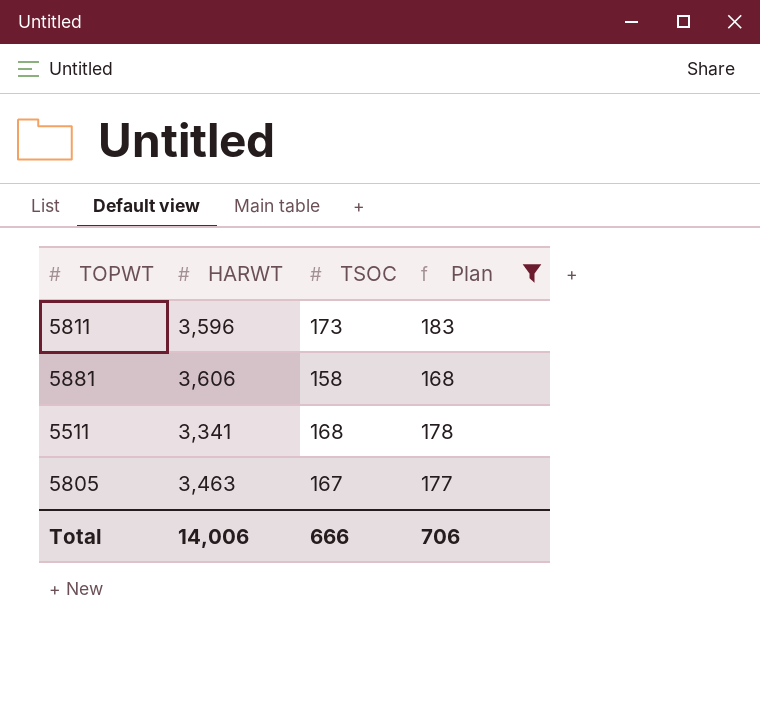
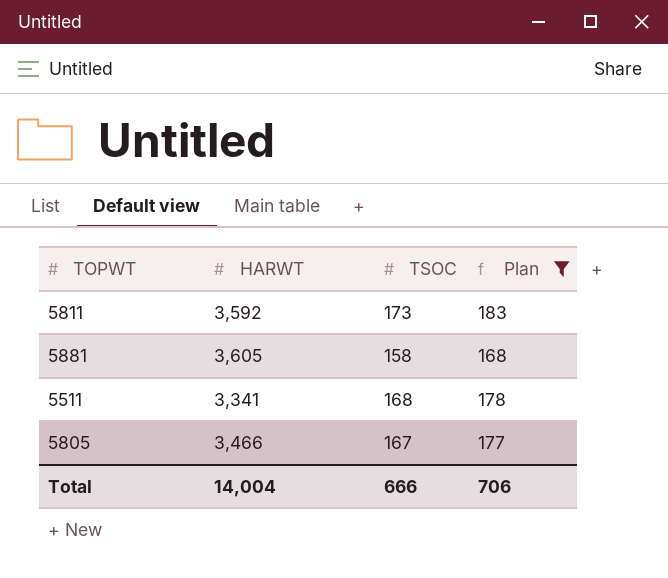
5811 | HARWT: 3,596 -> 3,592
5881 | HARWT: 3,606 -> 3,605
5805 | HARWT: 3,463 -> 3,466
Total | HARWT: 14,006 -> 14,004

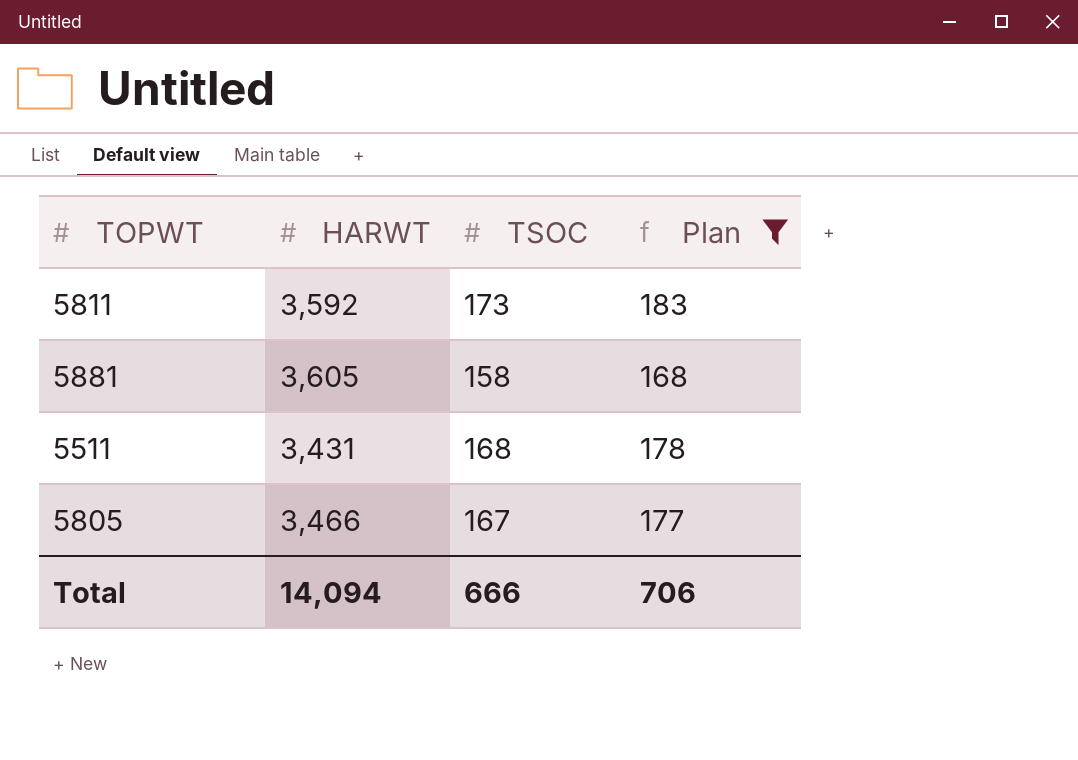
5511 | HARWT: 3,341 -> 3,431
Total | HARWT: 14,004 -> 14,094

